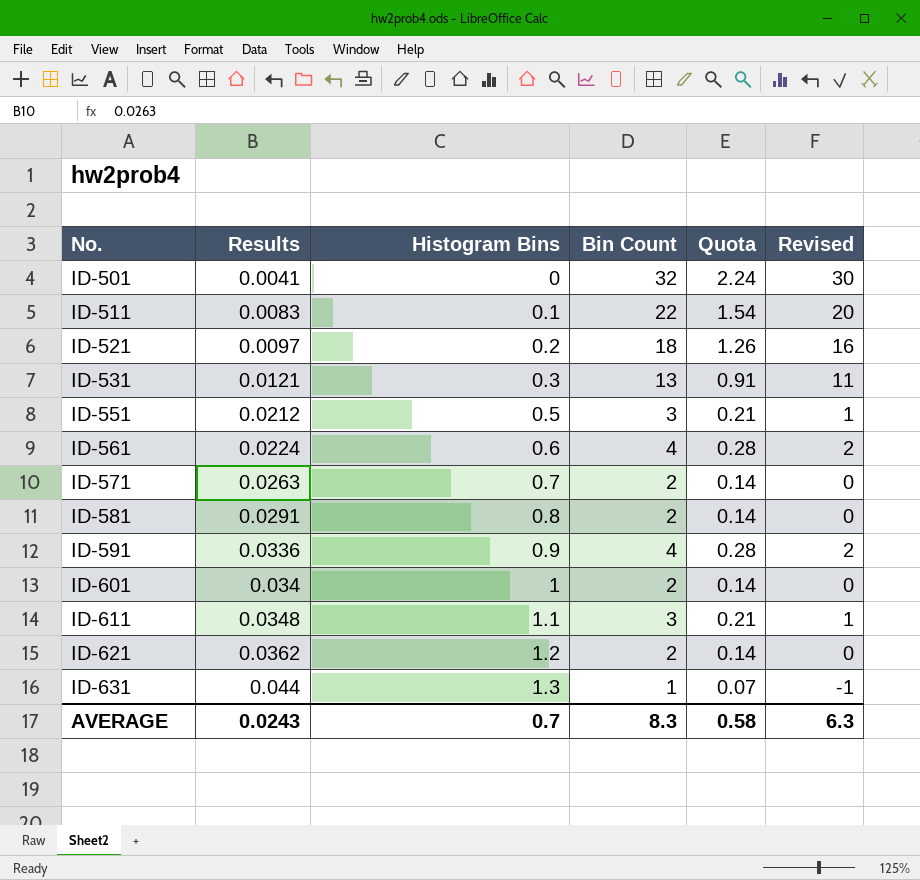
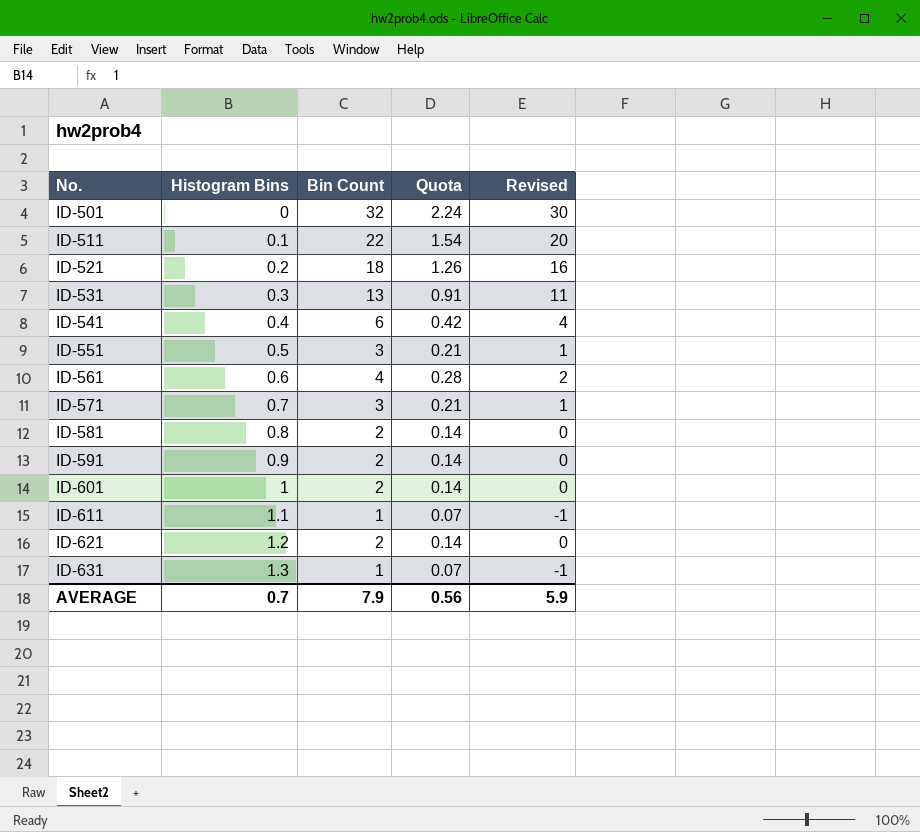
column Results | position: 2 -> none
row ID-541: none -> 0.4 | 6 | 0.42 | 4
ID-571 | Bin Count: 2 -> 3
ID-571 | Quota: 0.14 -> 0.21
ID-571 | Revised: 0 -> 1
ID-591 | Bin Count: 4 -> 2
ID-591 | Quota: 0.28 -> 0.14
ID-591 | Revised: 2 -> 0
ID-611 | Bin Count: 3 -> 1
ID-611 | Quota: 0.21 -> 0.07
ID-611 | Revised: 1 -> -1
AVERAGE | Bin Count: 8.3 -> 7.9
AVERAGE | Quota: 0.58 -> 0.56
AVERAGE | Revised: 6.3 -> 5.9

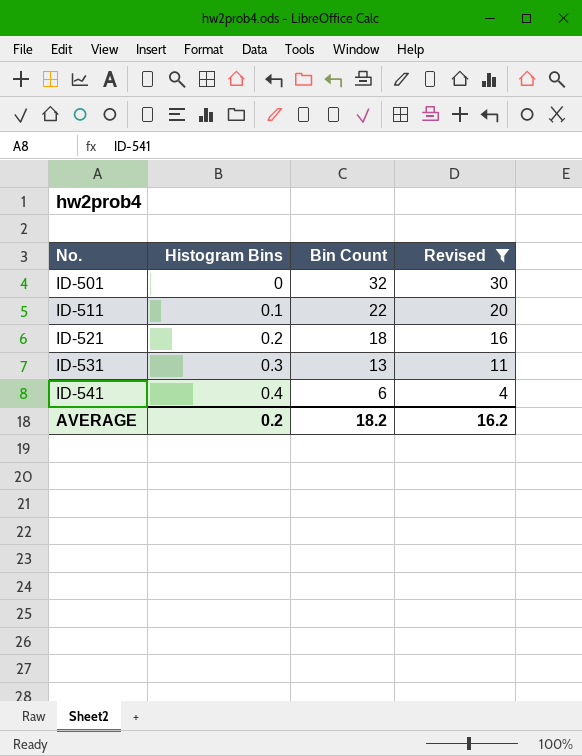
filter: none -> Revised >= 4
column Quota | formula: [Bin Count] * 0.07 -> none
AVERAGE | Histogram Bins: 0.7 -> 0.2
AVERAGE | Bin Count: 7.9 -> 18.2
AVERAGE | Revised: 5.9 -> 16.2

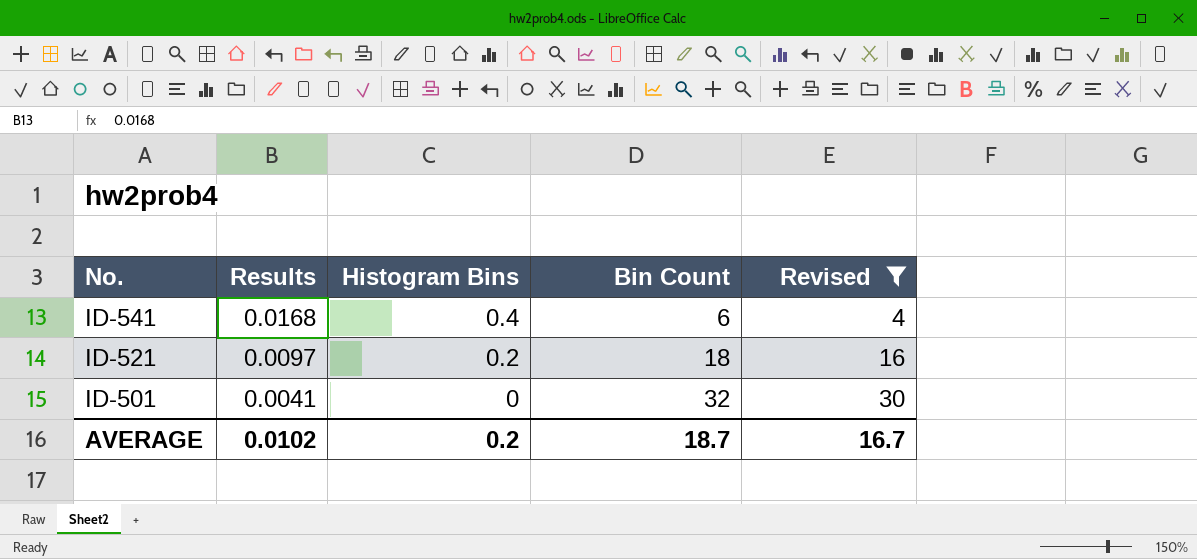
row order: No. ascending -> No. descending
column Results | position: none -> 2
row ID-511: 0.1 | 22 | 20 -> none
row ID-531: 0.3 | 13 | 11 -> none
AVERAGE | Bin Count: 18.2 -> 18.7
AVERAGE | Revised: 16.2 -> 16.7

